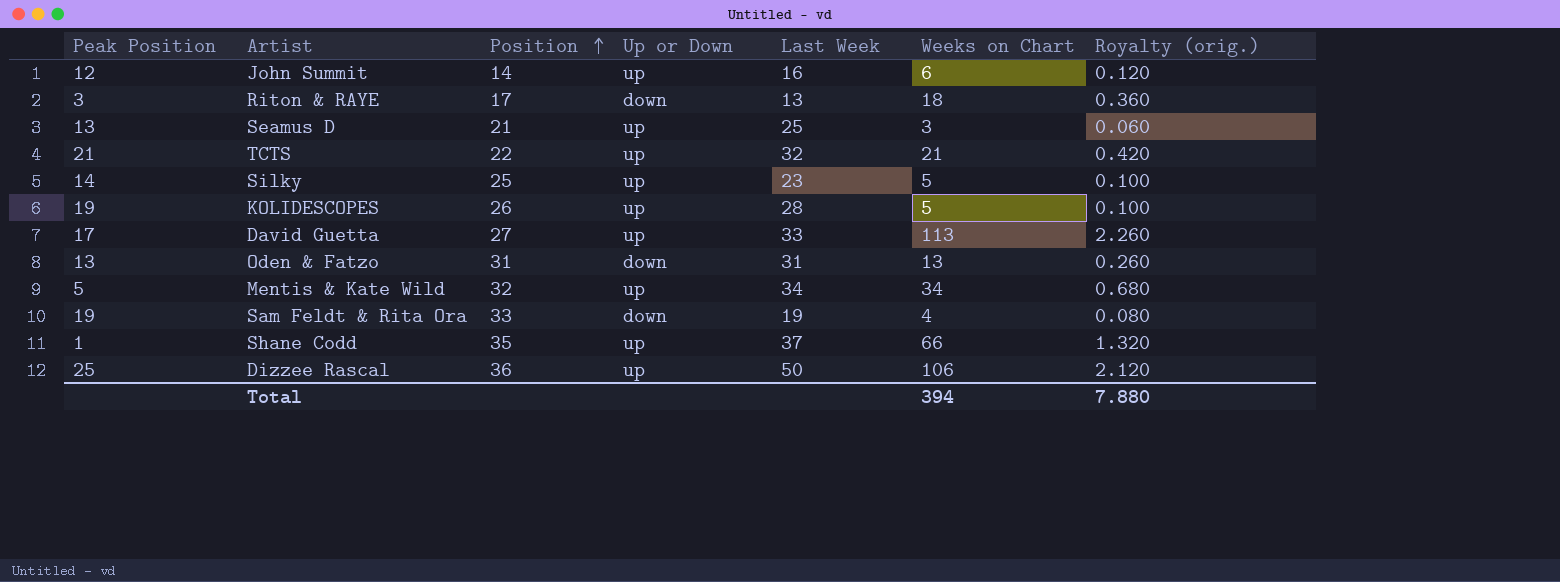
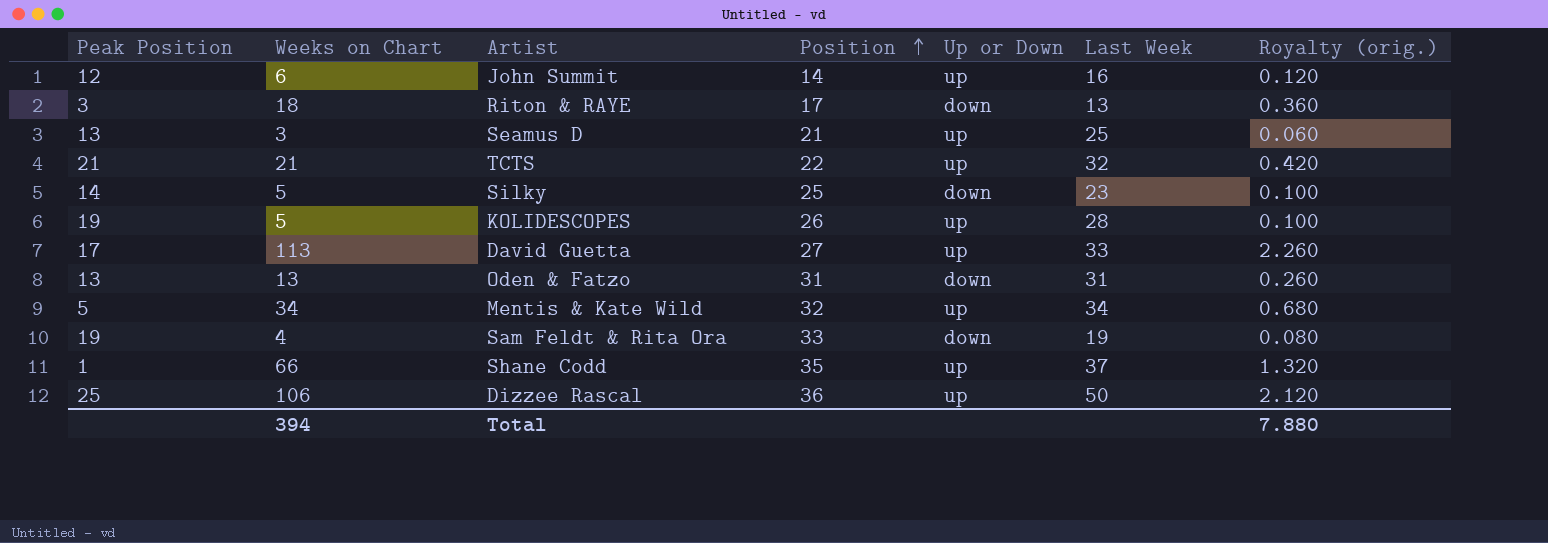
column Weeks on Chart | position: 6 -> 2
Silky | Up or Down: up -> down

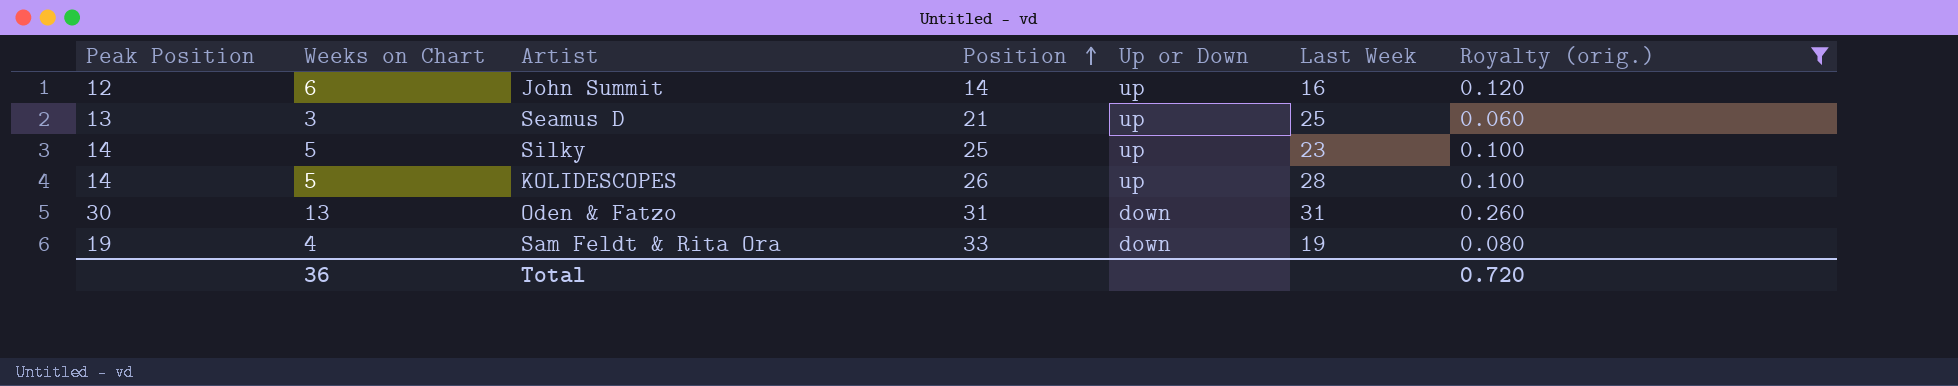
filter: none -> Royalty (orig.) <= 0.260
Silky | Up or Down: down -> up
KOLIDESCOPES | Peak Position: 19 -> 14
Oden & Fatzo | Peak Position: 13 -> 30
Total | Weeks on Chart: 394 -> 36
Total | Royalty (orig.): 7.880 -> 0.720

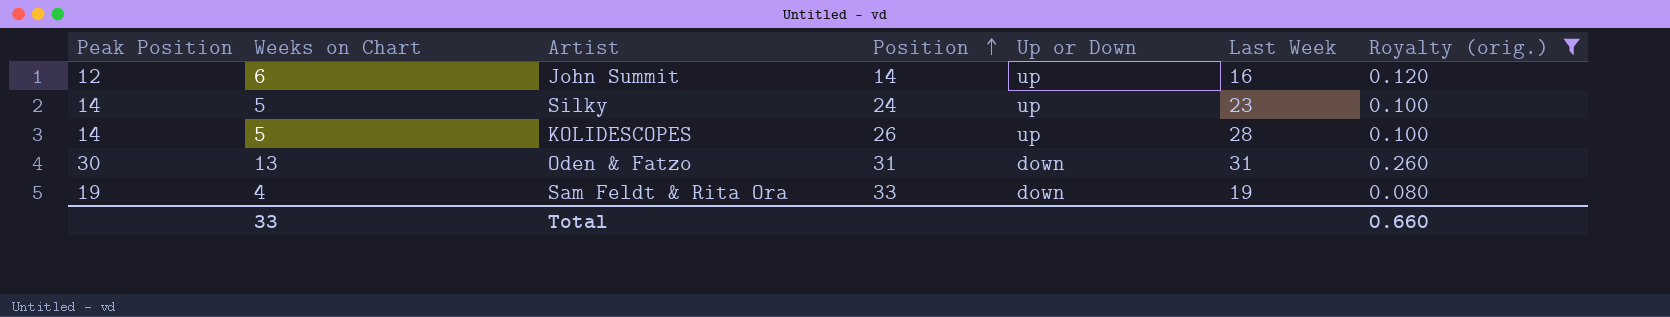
row Seamus D: 13 | 3 | 21 | up | 25 | 0.060 -> none
Silky | Position: 25 -> 24
Total | Weeks on Chart: 36 -> 33
Total | Royalty (orig.): 0.720 -> 0.660

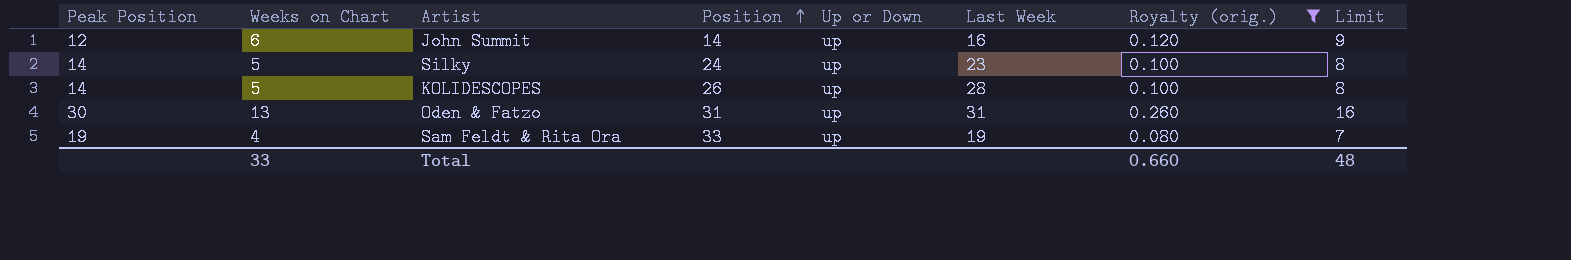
column Limit | formula: none -> [Weeks on Chart] + 3
Oden & Fatzo | Up or Down: down -> up
Sam Feldt & Rita Ora | Up or Down: down -> up

